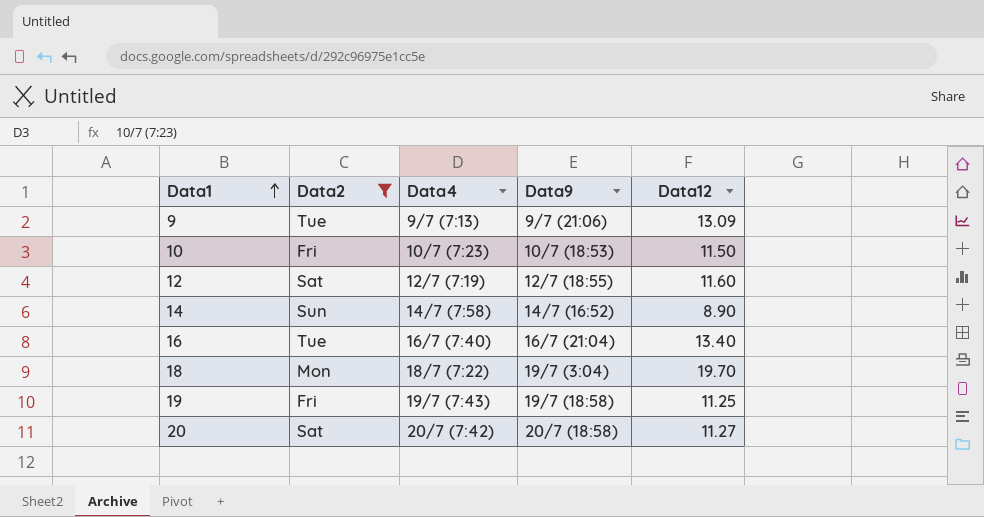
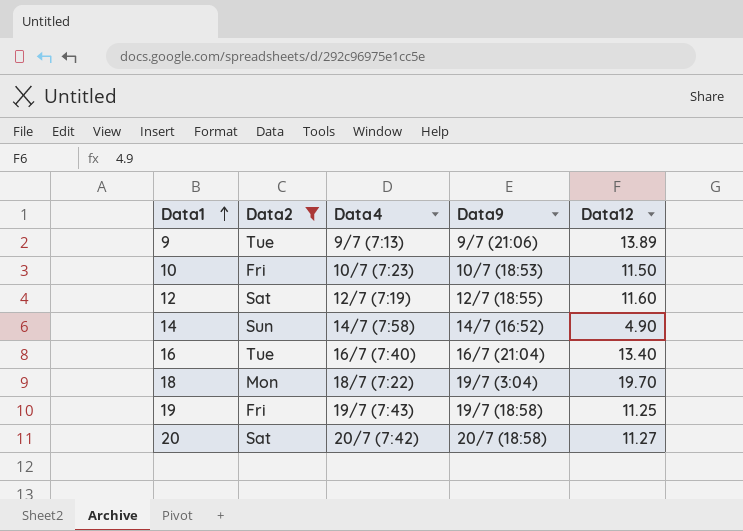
9 | Data12: 13.09 -> 13.89
14 | Data12: 8.90 -> 4.90

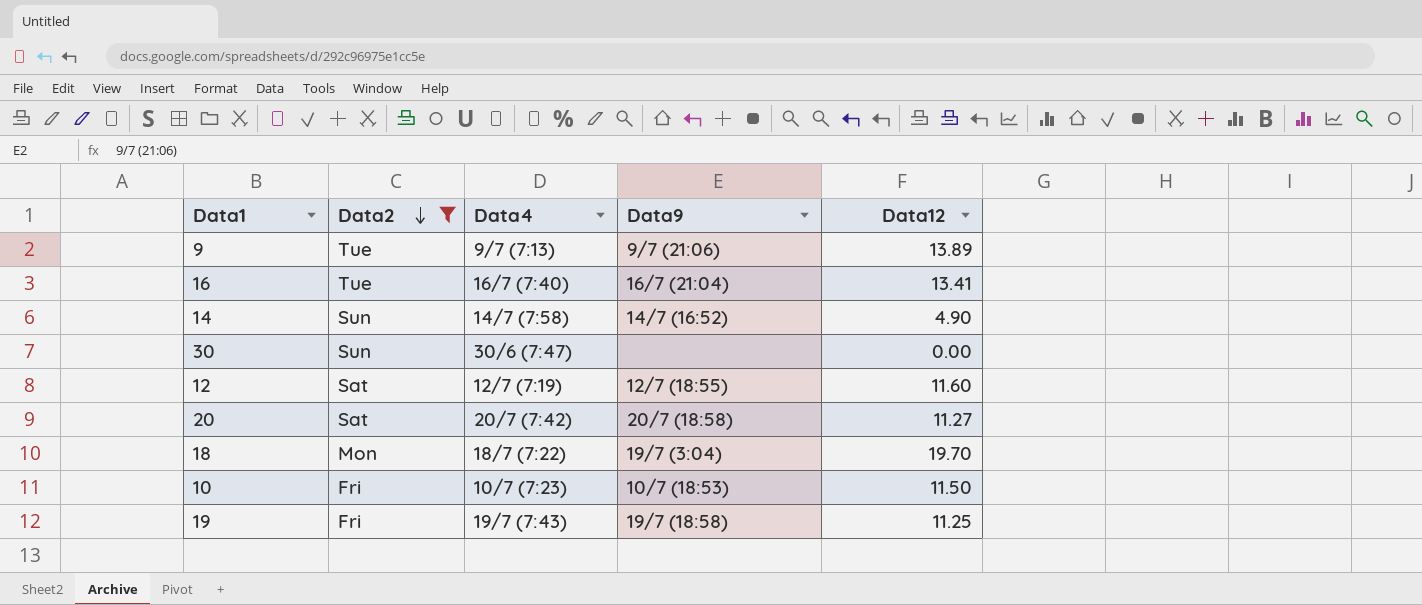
row order: Data1 ascending -> Data2 descending
16 | Data12: 13.40 -> 13.41
row 30: none -> Sun | 30/6 (7:47) | none | 0.00

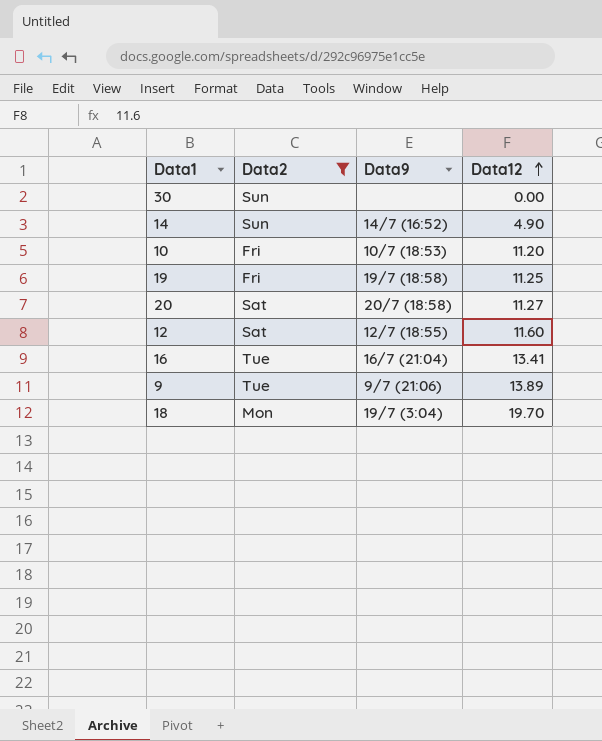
row order: Data2 descending -> Data12 ascending
column Data4 | position: 3 -> none
10 | Data12: 11.50 -> 11.20

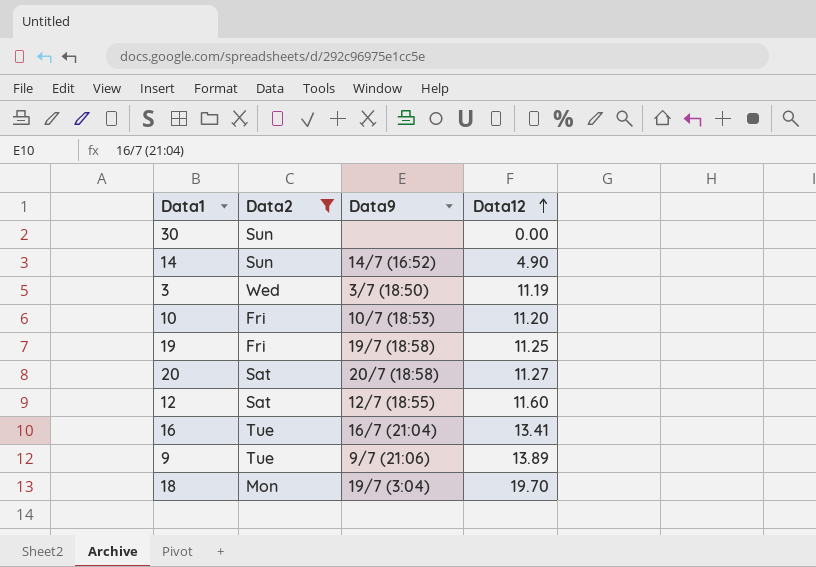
row 3: none -> Wed | 3/7 (18:50) | 11.19

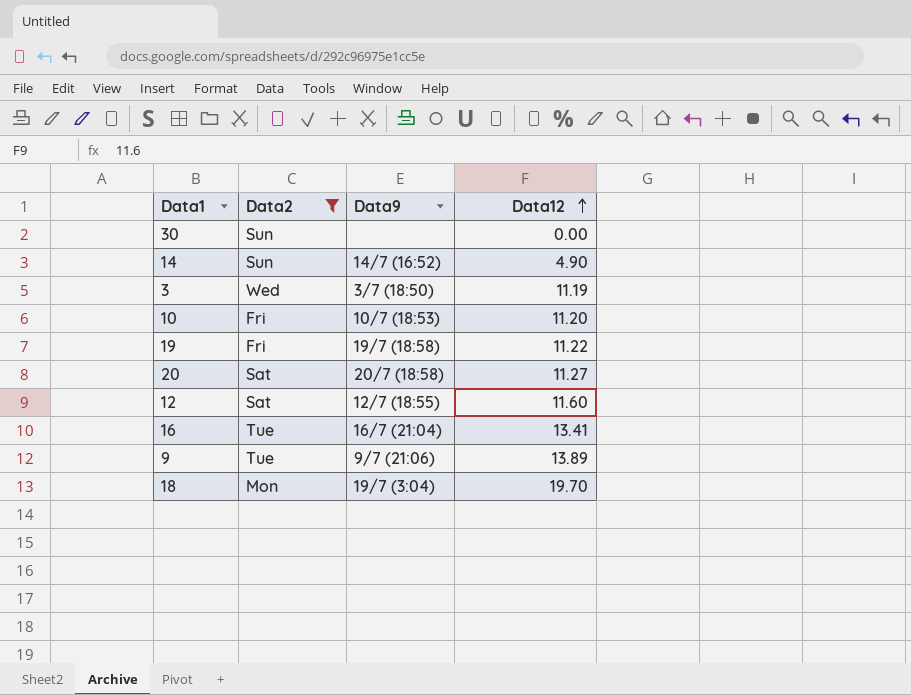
19 | Data12: 11.25 -> 11.22

